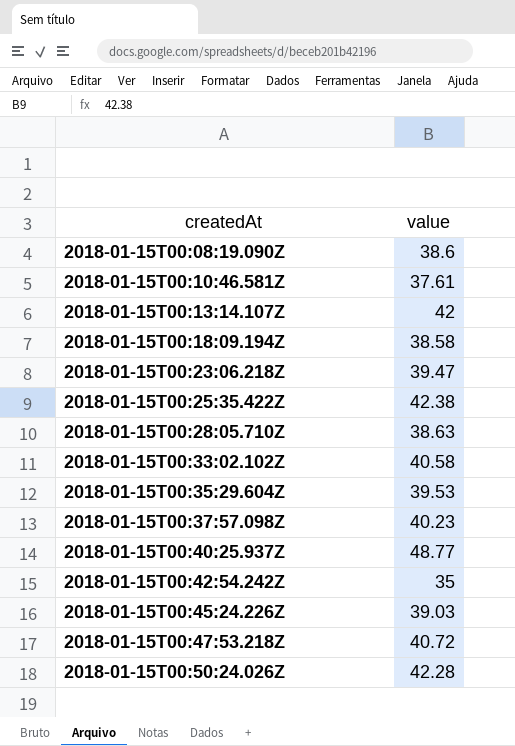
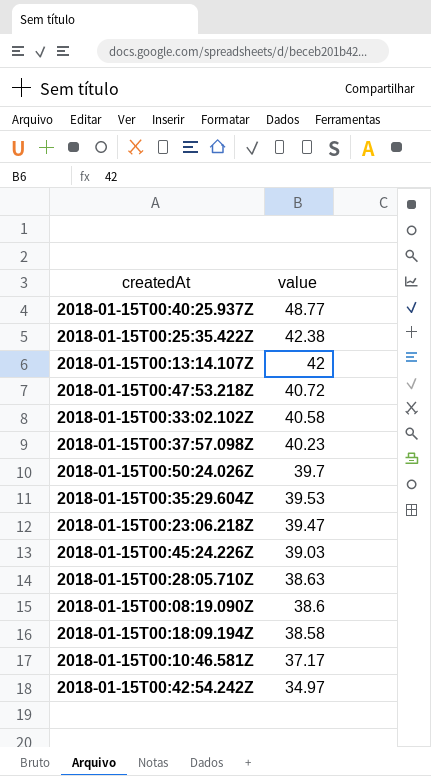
row order: createdAt ascending -> value descending
2018-01-15T00:50:24.026Z | value: 42.28 -> 39.7
2018-01-15T00:10:46.581Z | value: 37.61 -> 37.17
2018-01-15T00:42:54.242Z | value: 35 -> 34.97

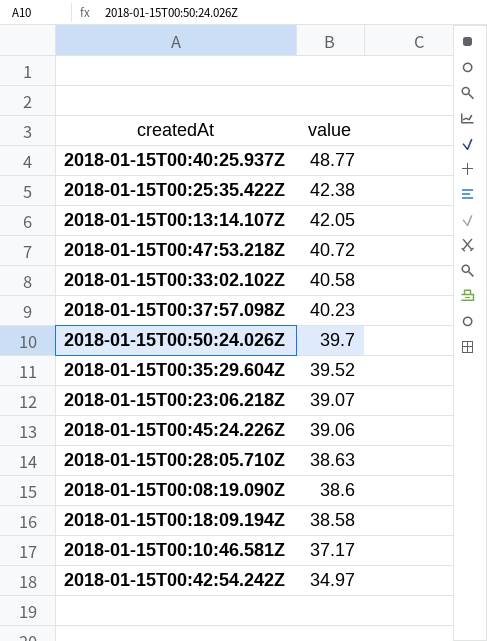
2018-01-15T00:13:14.107Z | value: 42 -> 42.05
2018-01-15T00:35:29.604Z | value: 39.53 -> 39.52
2018-01-15T00:23:06.218Z | value: 39.47 -> 39.07
2018-01-15T00:45:24.226Z | value: 39.03 -> 39.06

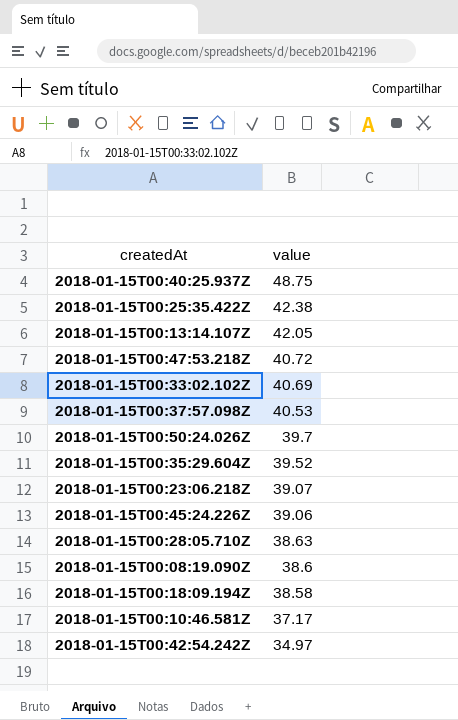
2018-01-15T00:40:25.937Z | value: 48.77 -> 48.75
2018-01-15T00:33:02.102Z | value: 40.58 -> 40.69
2018-01-15T00:37:57.098Z | value: 40.23 -> 40.53

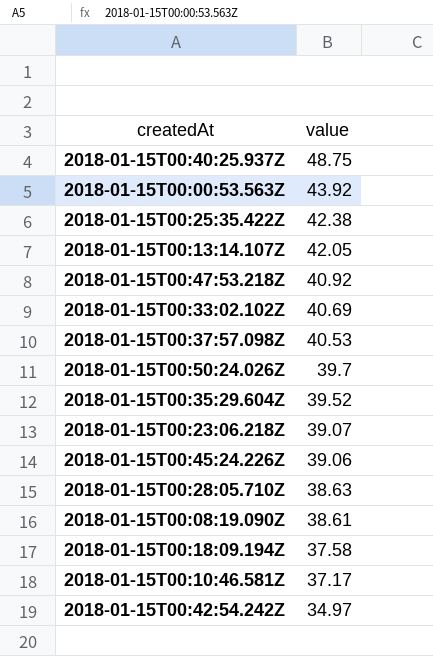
row 2018-01-15T00:00:53.563Z: none -> 43.92
2018-01-15T00:47:53.218Z | value: 40.72 -> 40.92
2018-01-15T00:08:19.090Z | value: 38.6 -> 38.61
2018-01-15T00:18:09.194Z | value: 38.58 -> 37.58

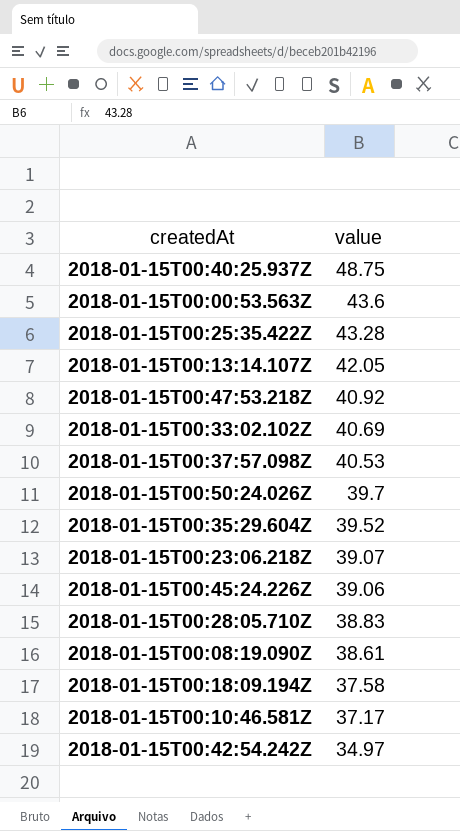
2018-01-15T00:00:53.563Z | value: 43.92 -> 43.6
2018-01-15T00:25:35.422Z | value: 42.38 -> 43.28
2018-01-15T00:28:05.710Z | value: 38.63 -> 38.83

